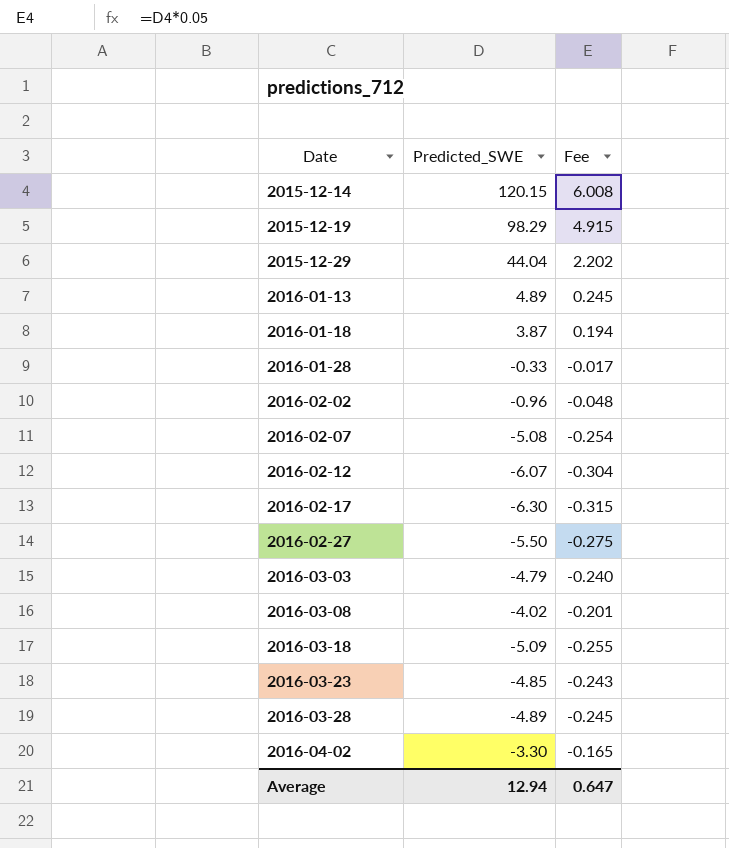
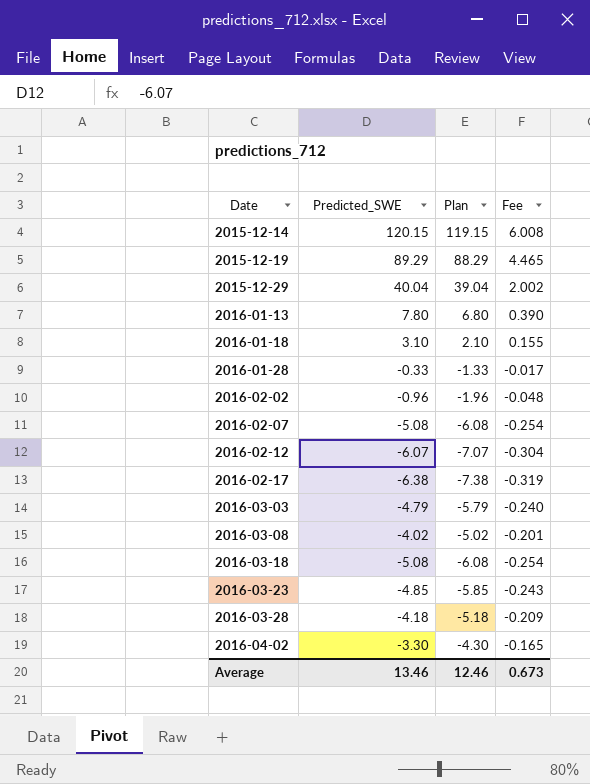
column Plan | formula: none -> [Predicted_SWE] - 1
row 2016-02-27: -5.50 | -0.275 -> none
2015-12-19 | Predicted_SWE: 98.29 -> 89.29
2015-12-19 | Fee: 4.915 -> 4.465
2015-12-29 | Predicted_SWE: 44.04 -> 40.04
2015-12-29 | Fee: 2.202 -> 2.002
2016-01-13 | Predicted_SWE: 4.89 -> 7.80
2016-01-13 | Fee: 0.245 -> 0.390
2016-01-18 | Predicted_SWE: 3.87 -> 3.10
2016-01-18 | Fee: 0.194 -> 0.155
2016-02-17 | Predicted_SWE: -6.30 -> -6.38
2016-02-17 | Fee: -0.315 -> -0.319
2016-03-18 | Predicted_SWE: -5.09 -> -5.08
2016-03-18 | Fee: -0.255 -> -0.254
2016-03-28 | Predicted_SWE: -4.89 -> -4.18
2016-03-28 | Fee: -0.245 -> -0.209
Average | Predicted_SWE: 12.94 -> 13.46
Average | Fee: 0.647 -> 0.673

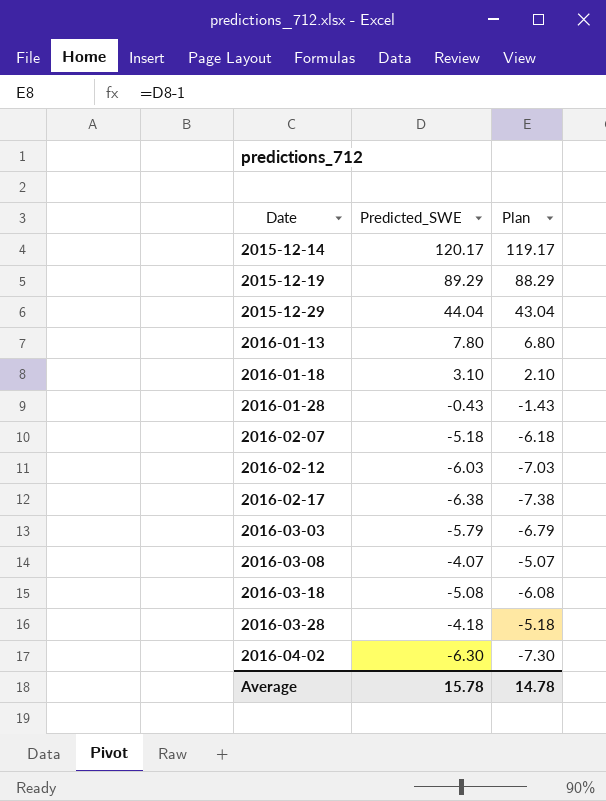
column Fee | formula: [Predicted_SWE] * 0.05 -> none
row 2016-02-02: -0.96 | -1.96 | -0.048 -> none
row 2016-03-23: -4.85 | -5.85 | -0.243 -> none
2015-12-14 | Predicted_SWE: 120.15 -> 120.17
2015-12-14 | Plan: 119.15 -> 119.17
2015-12-29 | Predicted_SWE: 40.04 -> 44.04
2015-12-29 | Plan: 39.04 -> 43.04
2016-01-28 | Predicted_SWE: -0.33 -> -0.43
2016-01-28 | Plan: -1.33 -> -1.43
2016-02-07 | Predicted_SWE: -5.08 -> -5.18
2016-02-07 | Plan: -6.08 -> -6.18
2016-02-12 | Predicted_SWE: -6.07 -> -6.03
2016-02-12 | Plan: -7.07 -> -7.03
2016-03-03 | Predicted_SWE: -4.79 -> -5.79
2016-03-03 | Plan: -5.79 -> -6.79
2016-03-08 | Predicted_SWE: -4.02 -> -4.07
2016-03-08 | Plan: -5.02 -> -5.07
2016-04-02 | Predicted_SWE: -3.30 -> -6.30
2016-04-02 | Plan: -4.30 -> -7.30
Average | Predicted_SWE: 13.46 -> 15.78
Average | Plan: 12.46 -> 14.78

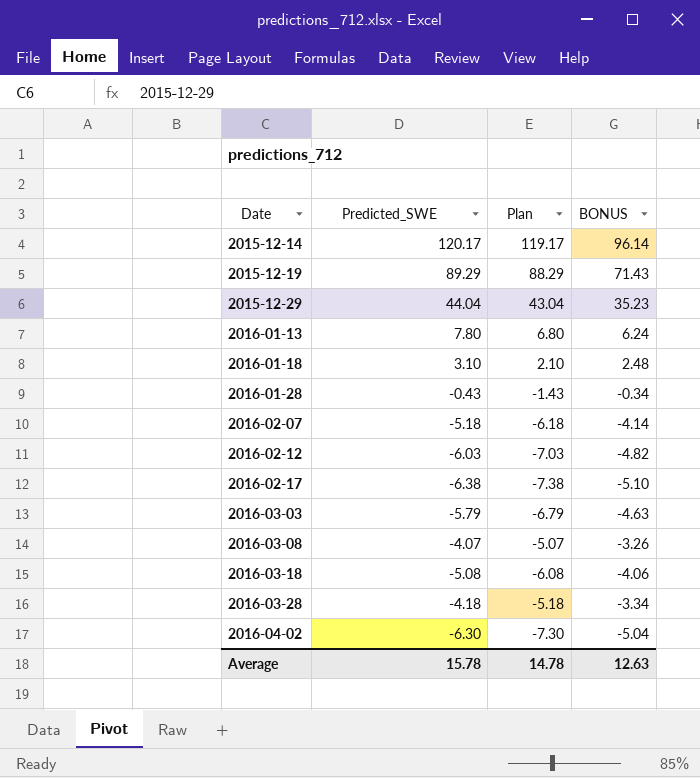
column BONUS | formula: none -> [Predicted_SWE] * 0.8

